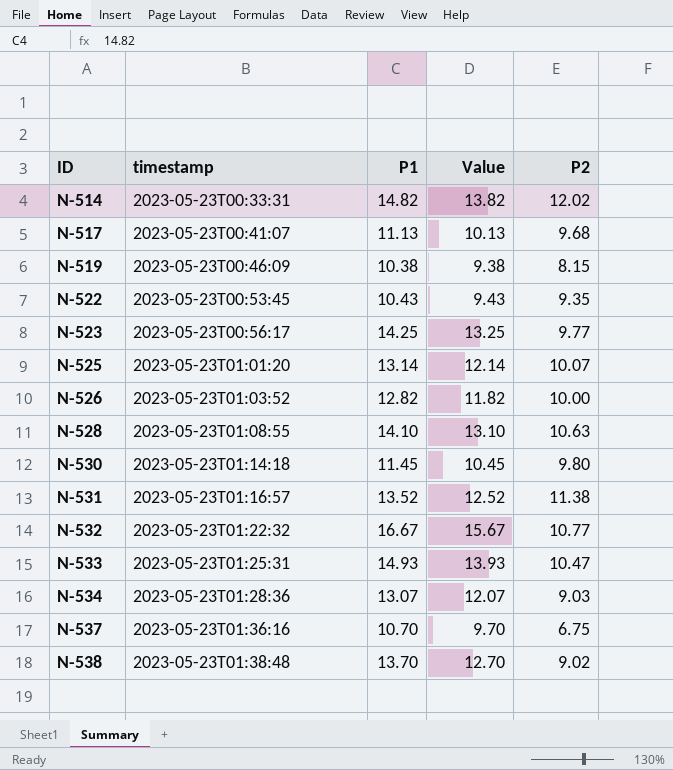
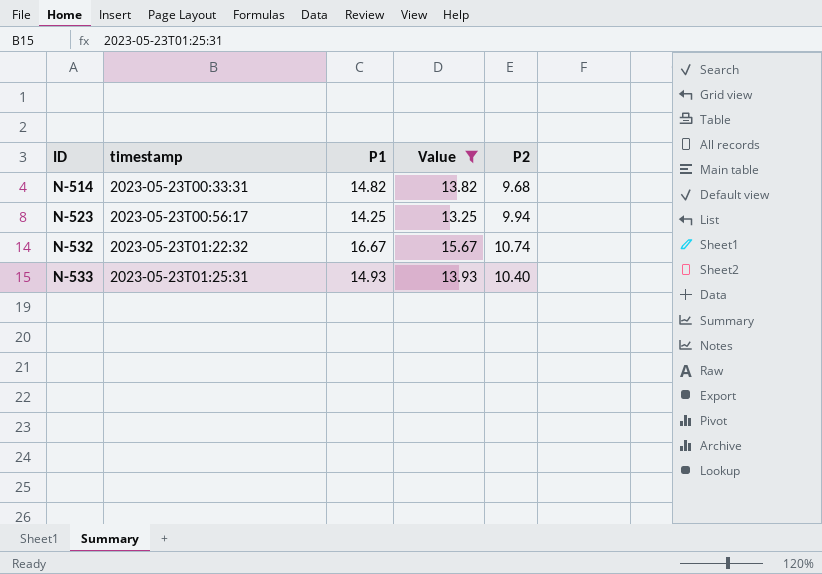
filter: none -> Value >= 13.25
N-514 | P2: 12.02 -> 9.68
N-523 | P2: 9.77 -> 9.94
N-532 | P2: 10.77 -> 10.74
N-533 | P2: 10.47 -> 10.40

